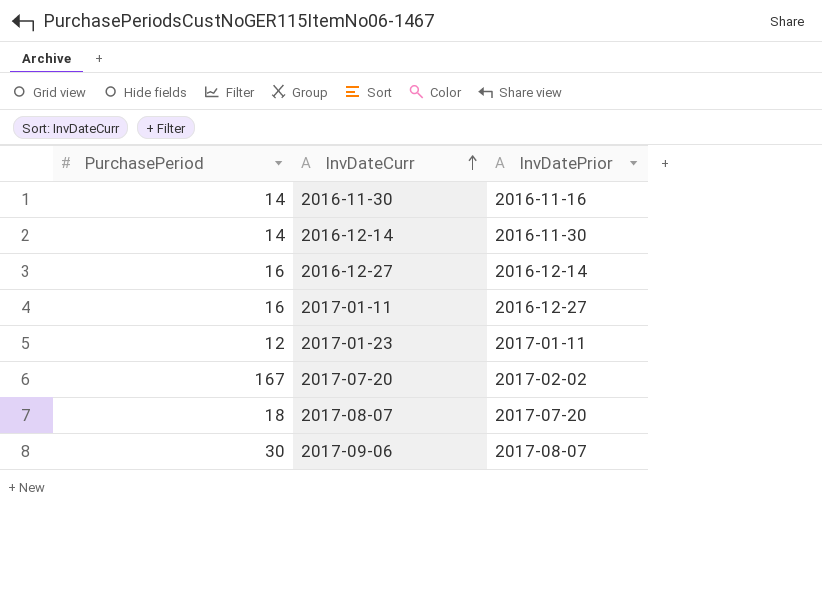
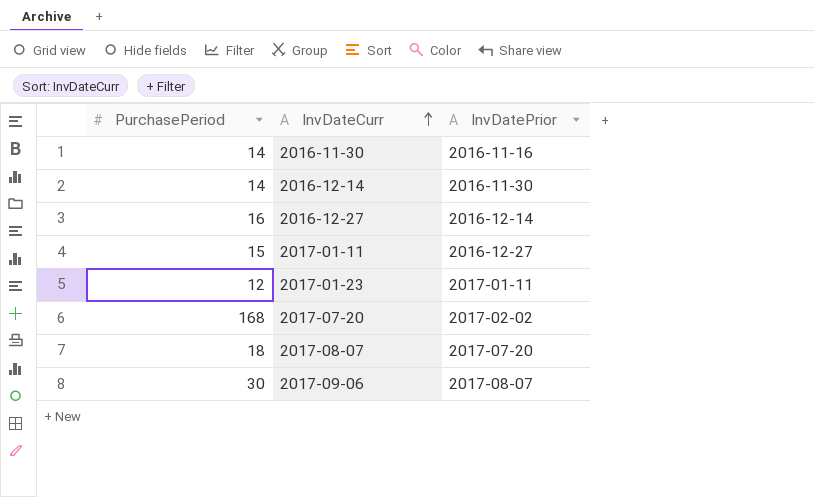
2017-01-11 | PurchasePeriod: 16 -> 15
2017-07-20 | PurchasePeriod: 167 -> 168

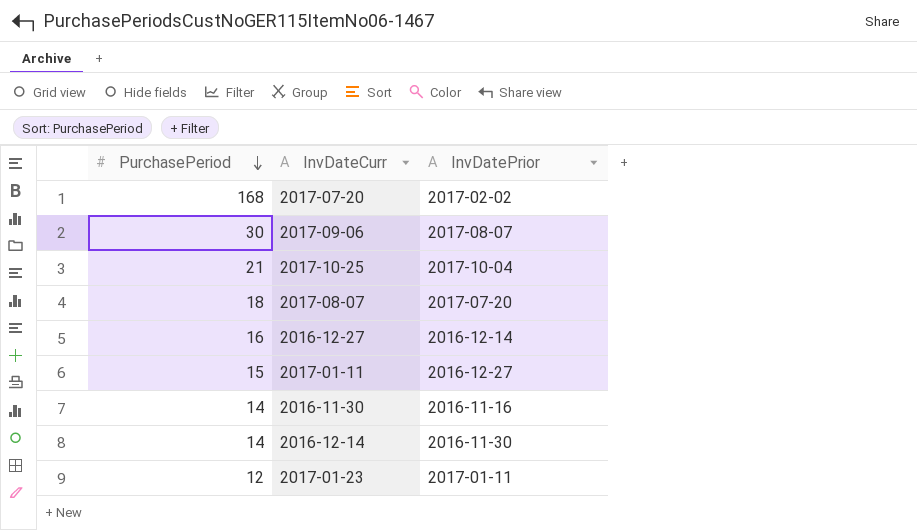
row order: InvDateCurr ascending -> PurchasePeriod descending
row 2017-10-25: none -> 21 | 2017-10-04

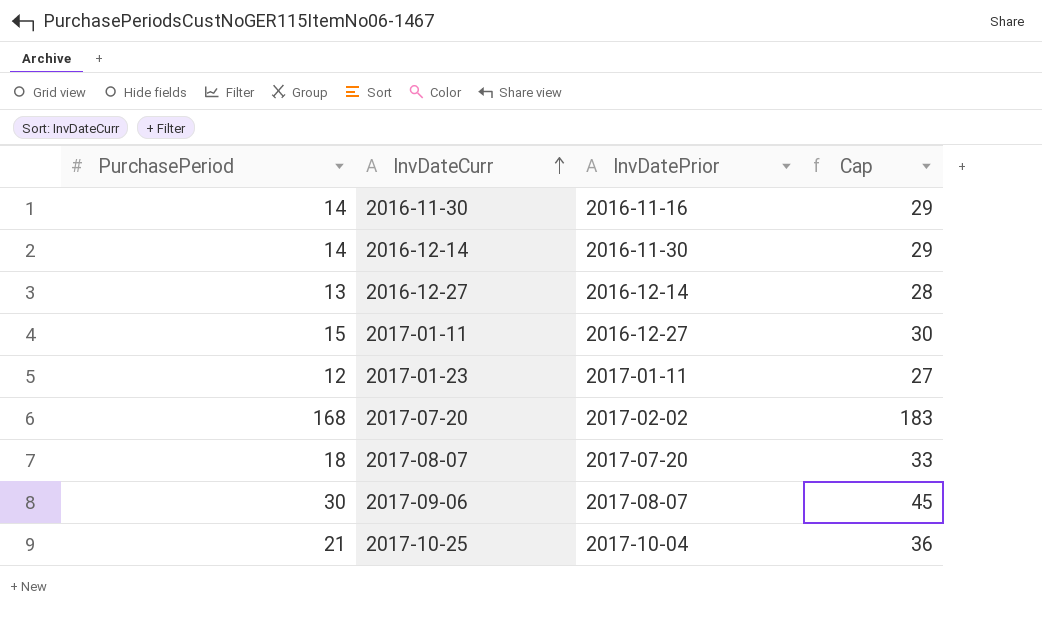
row order: PurchasePeriod descending -> InvDateCurr ascending
column Cap | formula: none -> [PurchasePeriod] + 15
2016-12-27 | PurchasePeriod: 16 -> 13

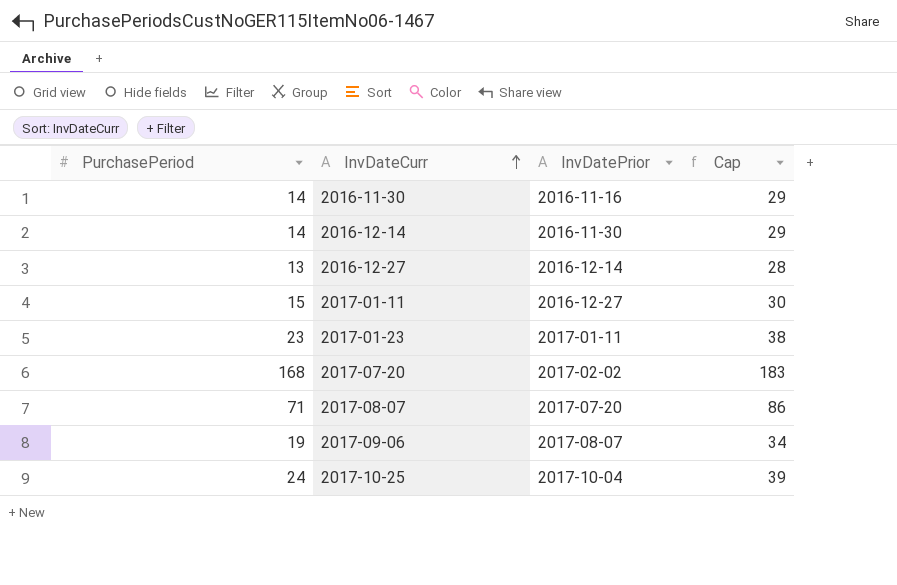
2017-01-23 | PurchasePeriod: 12 -> 23
2017-01-23 | Cap: 27 -> 38
2017-08-07 | PurchasePeriod: 18 -> 71
2017-08-07 | Cap: 33 -> 86
2017-09-06 | PurchasePeriod: 30 -> 19
2017-09-06 | Cap: 45 -> 34
2017-10-25 | PurchasePeriod: 21 -> 24
2017-10-25 | Cap: 36 -> 39

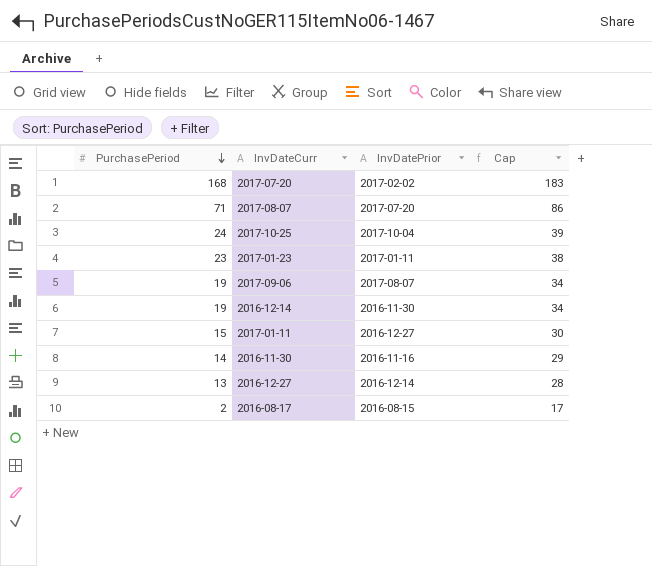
row order: InvDateCurr ascending -> PurchasePeriod descending
2016-12-14 | PurchasePeriod: 14 -> 19
2016-12-14 | Cap: 29 -> 34
row 2016-08-17: none -> 2 | 2016-08-15 | 17

